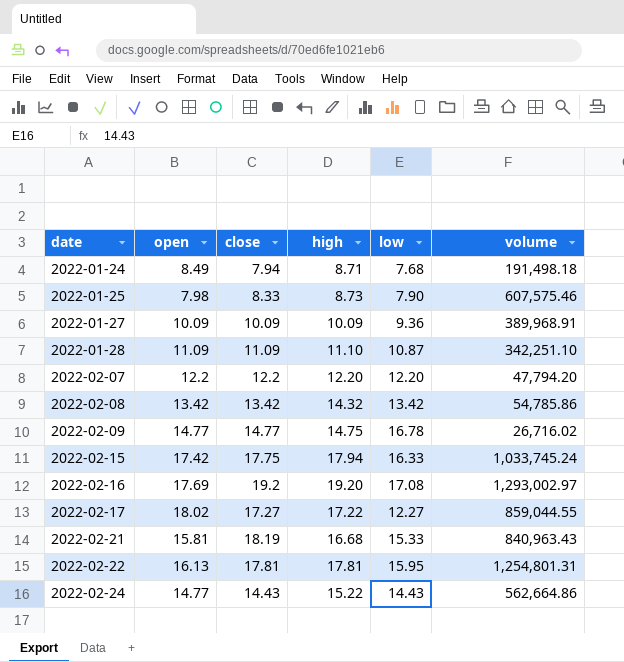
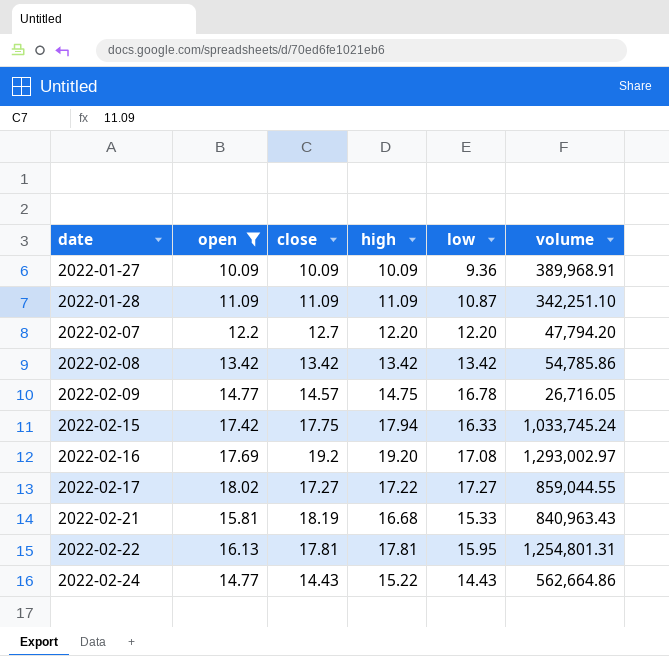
filter: none -> open >= 10.09
2022-01-28 | high: 11.10 -> 11.09
2022-02-07 | close: 12.2 -> 12.7
2022-02-08 | high: 14.32 -> 13.42
2022-02-09 | close: 14.77 -> 14.57
2022-02-09 | volume: 26,716.02 -> 26,716.05
2022-02-17 | low: 12.27 -> 17.27

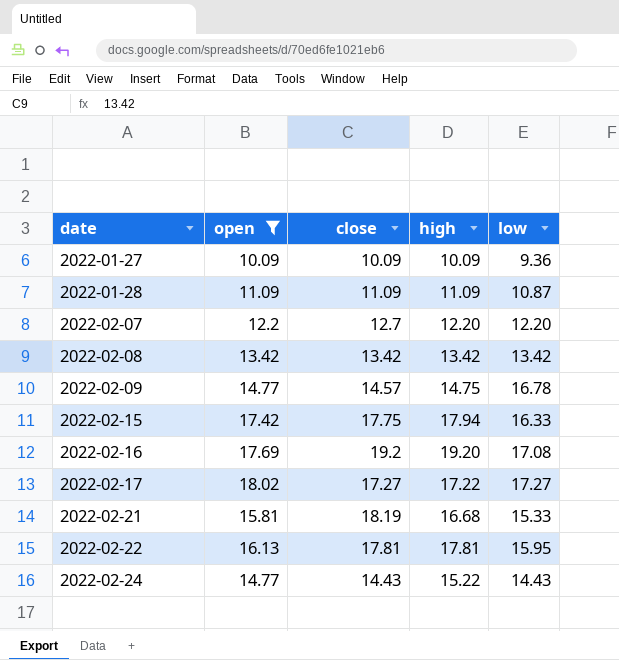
column volume | position: 6 -> none

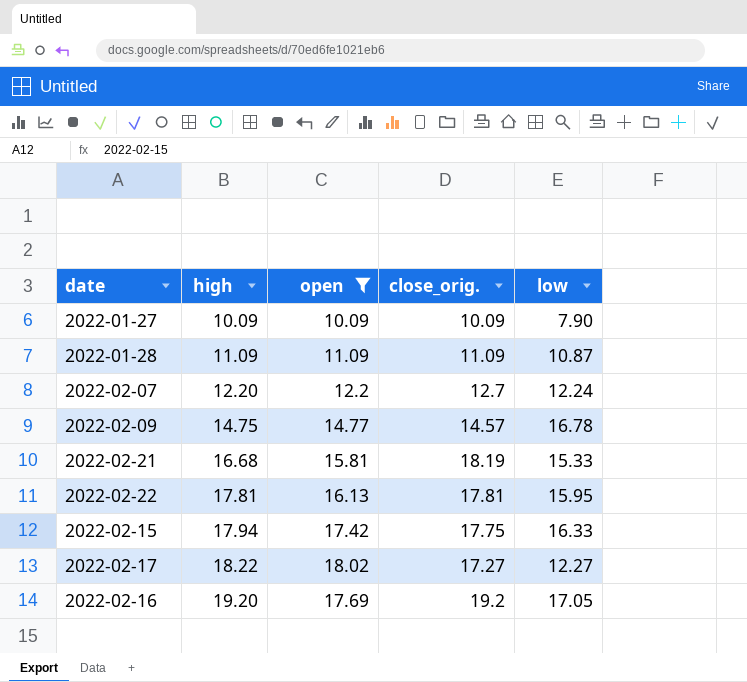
row order: date ascending -> high ascending
column high | position: 4 -> 2
column name: close -> close_orig.
row 2022-02-08: 13.42 | 13.42 | 13.42 | 13.42 -> none
row 2022-02-24: 14.77 | 14.43 | 15.22 | 14.43 -> none
2022-01-27 | low: 9.36 -> 7.90
2022-02-07 | low: 12.20 -> 12.24
2022-02-17 | high: 17.22 -> 18.22
2022-02-17 | low: 17.27 -> 12.27
2022-02-16 | low: 17.08 -> 17.05

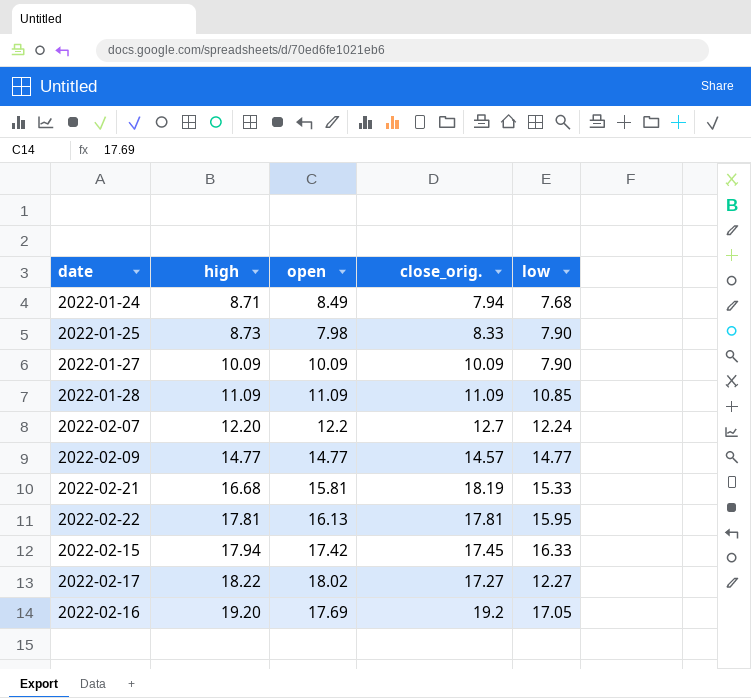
filter: open >= 10.09 -> none
2022-01-28 | low: 10.87 -> 10.85
2022-02-09 | high: 14.75 -> 14.77
2022-02-09 | low: 16.78 -> 14.77
2022-02-15 | close_orig.: 17.75 -> 17.45

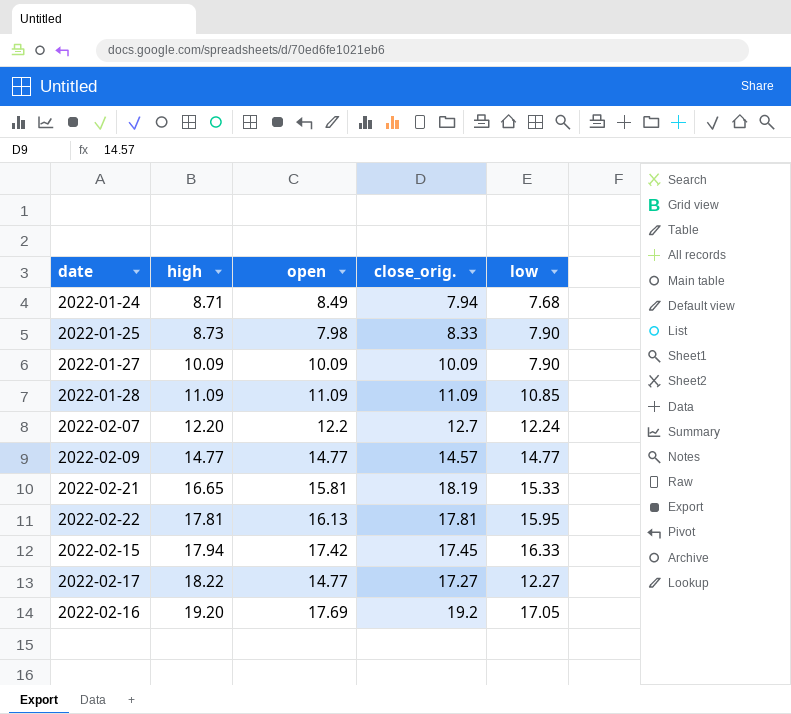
2022-02-21 | high: 16.68 -> 16.65
2022-02-17 | open: 18.02 -> 14.77

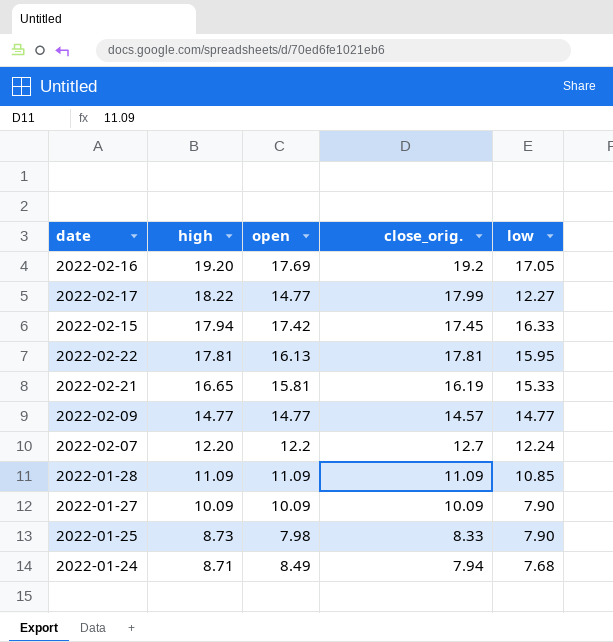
row order: high ascending -> high descending
2022-02-17 | close_orig.: 17.27 -> 17.99
2022-02-21 | close_orig.: 18.19 -> 16.19

